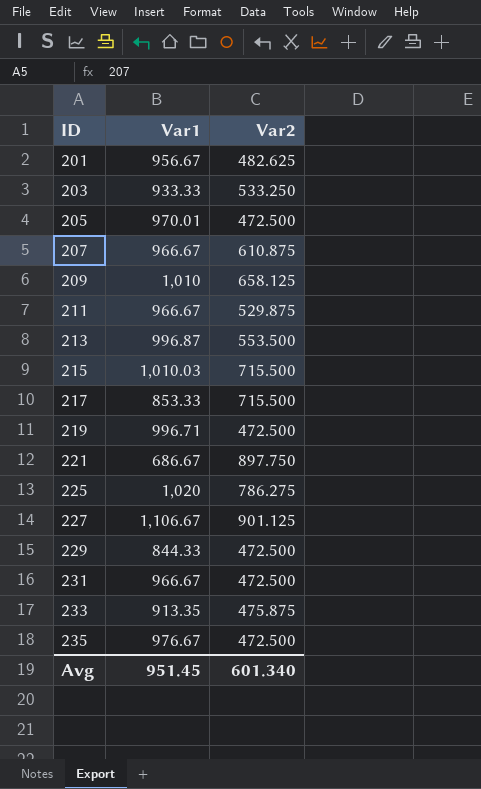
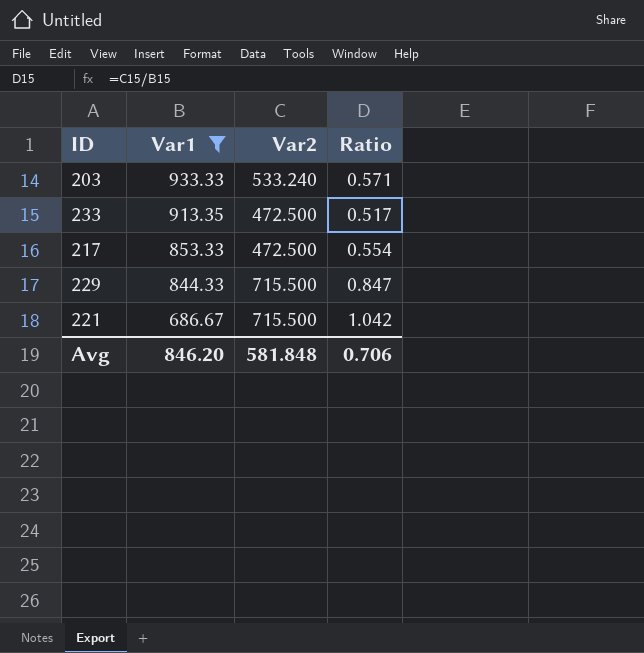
filter: none -> Var1 <= 933.33
row order: ID ascending -> Var1 descending
column Ratio | formula: none -> [Var2] / [Var1]
203 | Var2: 533.250 -> 533.240
233 | Var2: 475.875 -> 472.500
217 | Var2: 715.500 -> 472.500
229 | Var2: 472.500 -> 715.500
221 | Var2: 897.750 -> 715.500
Avg | Var1: 951.45 -> 846.20
Avg | Var2: 601.340 -> 581.848

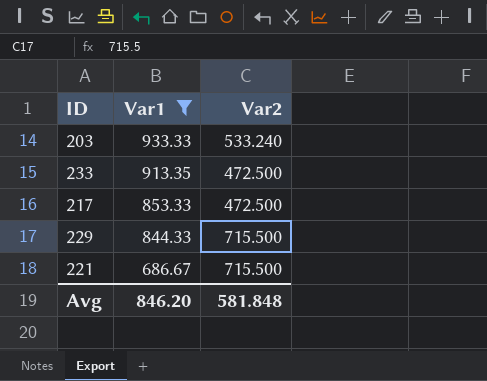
column Ratio | formula: [Var2] / [Var1] -> none

